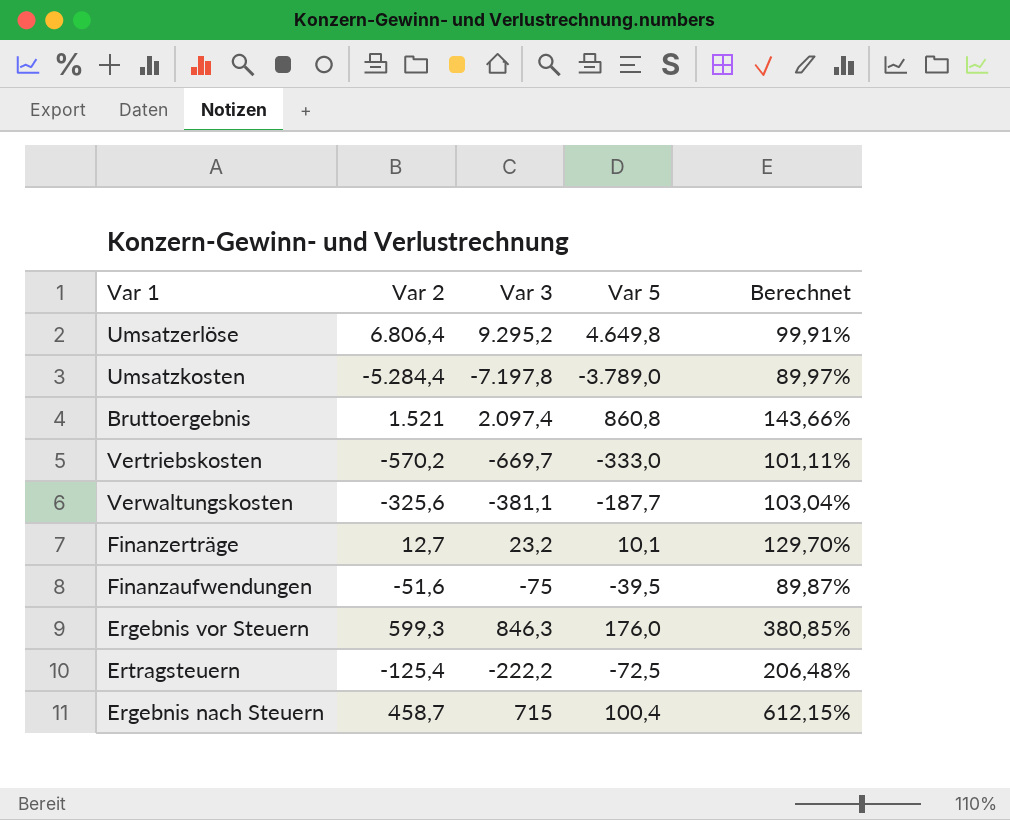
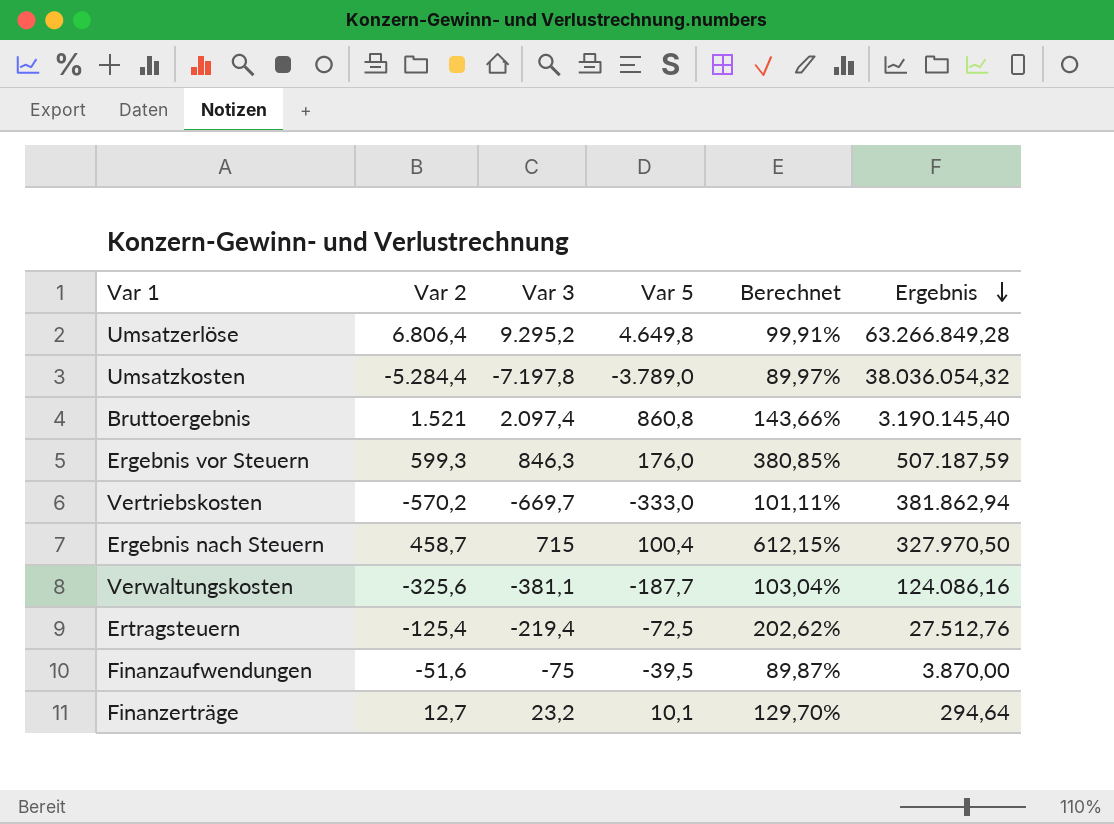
row order: none -> Ergebnis descending
column Ergebnis | formula: none -> [Var 2] * [Var 3]
Ertragsteuern | Var 3: -222,2 -> -219,4
Ertragsteuern | Berechnet: 206,48% -> 202,62%

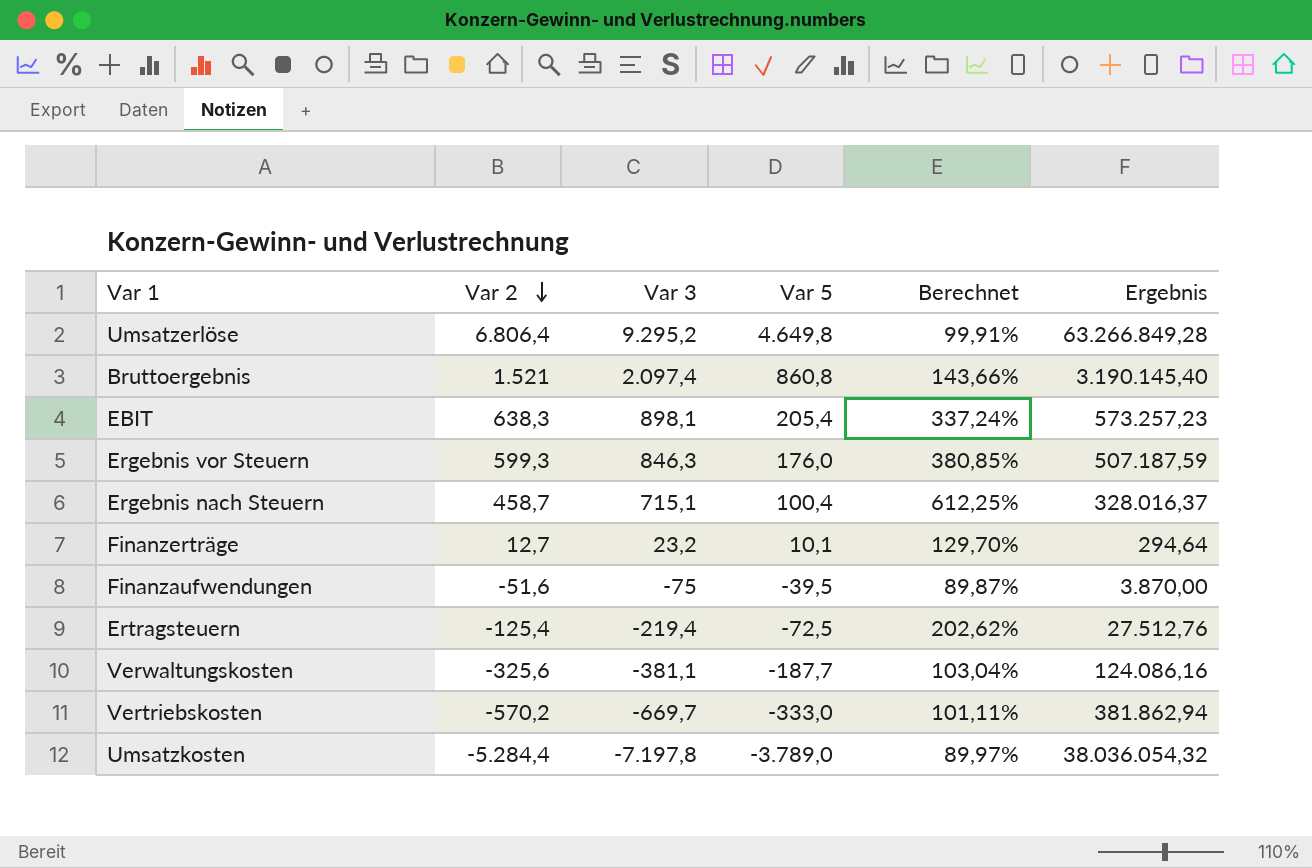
row order: Ergebnis descending -> Var 2 descending
row EBIT: none -> 638,3 | 898,1 | 205,4 | 337,24% | 573.257,23
Ergebnis nach Steuern | Var 3: 715 -> 715,1
Ergebnis nach Steuern | Berechnet: 612,15% -> 612,25%
Ergebnis nach Steuern | Ergebnis: 327.970,50 -> 328.016,37

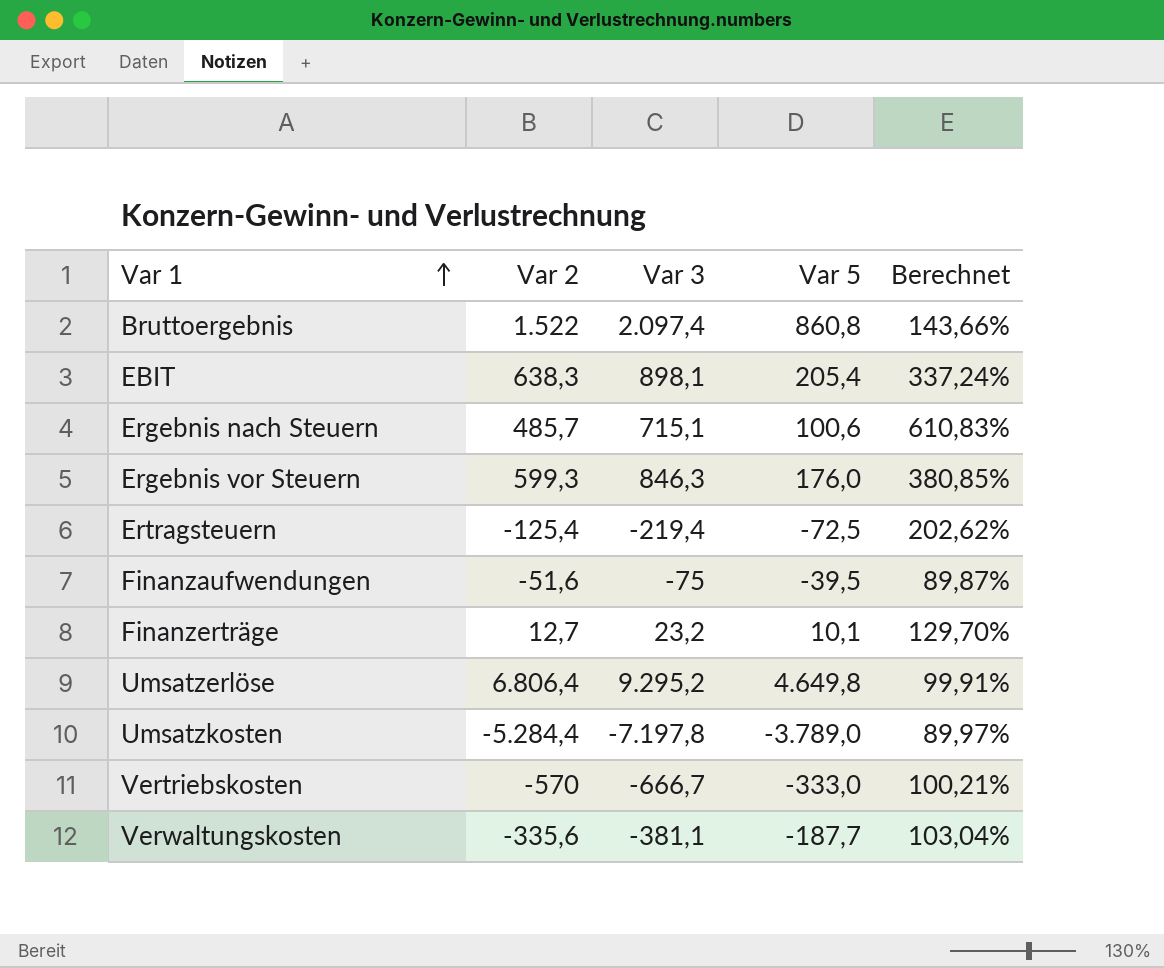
row order: Var 2 descending -> Var 1 ascending
column Ergebnis | formula: [Var 2] * [Var 3] -> none
Bruttoergebnis | Var 2: 1.521 -> 1.522
Ergebnis nach Steuern | Var 2: 458,7 -> 485,7
Ergebnis nach Steuern | Var 5: 100,4 -> 100,6
Ergebnis nach Steuern | Berechnet: 612,25% -> 610,83%
Vertriebskosten | Var 2: -570,2 -> -570
Vertriebskosten | Var 3: -669,7 -> -666,7
Vertriebskosten | Berechnet: 101,11% -> 100,21%
Verwaltungskosten | Var 2: -325,6 -> -335,6

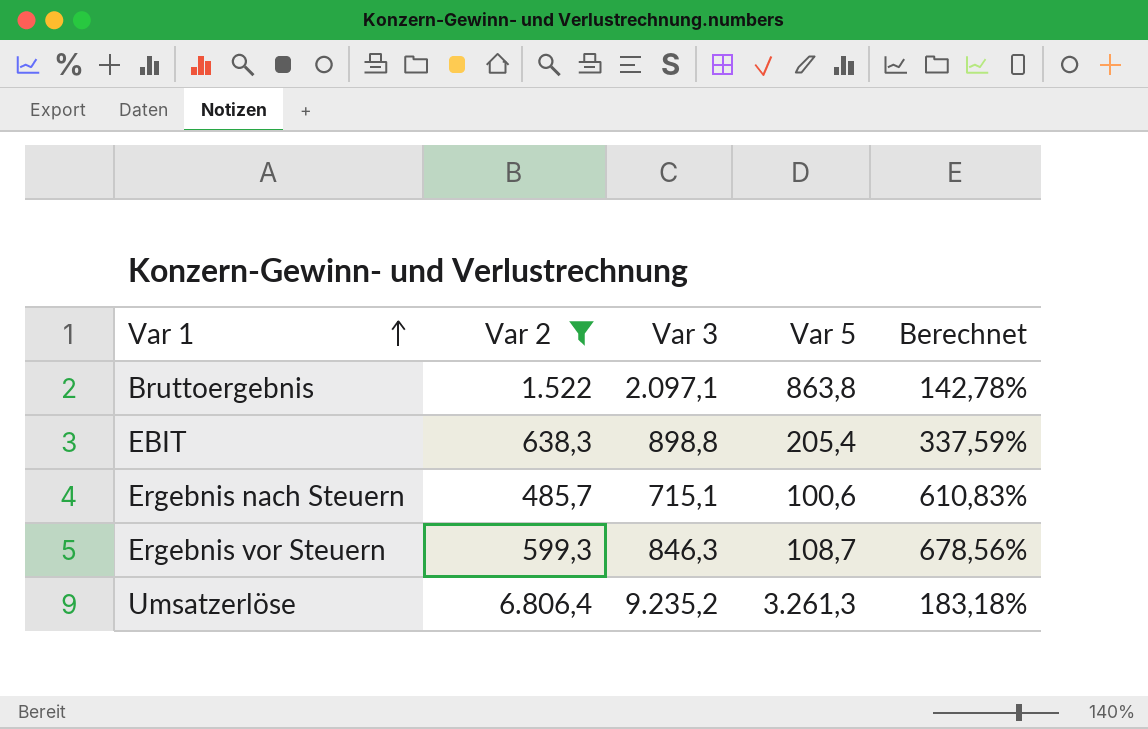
filter: none -> Var 2 >= 485,7
Bruttoergebnis | Var 3: 2.097,4 -> 2.097,1
Bruttoergebnis | Var 5: 860,8 -> 863,8
Bruttoergebnis | Berechnet: 143,66% -> 142,78%
EBIT | Var 3: 898,1 -> 898,8
EBIT | Berechnet: 337,24% -> 337,59%
Ergebnis vor Steuern | Var 5: 176,0 -> 108,7
Ergebnis vor Steuern | Berechnet: 380,85% -> 678,56%
Umsatzerlöse | Var 3: 9.295,2 -> 9.235,2
Umsatzerlöse | Var 5: 4.649,8 -> 3.261,3
Umsatzerlöse | Berechnet: 99,91% -> 183,18%

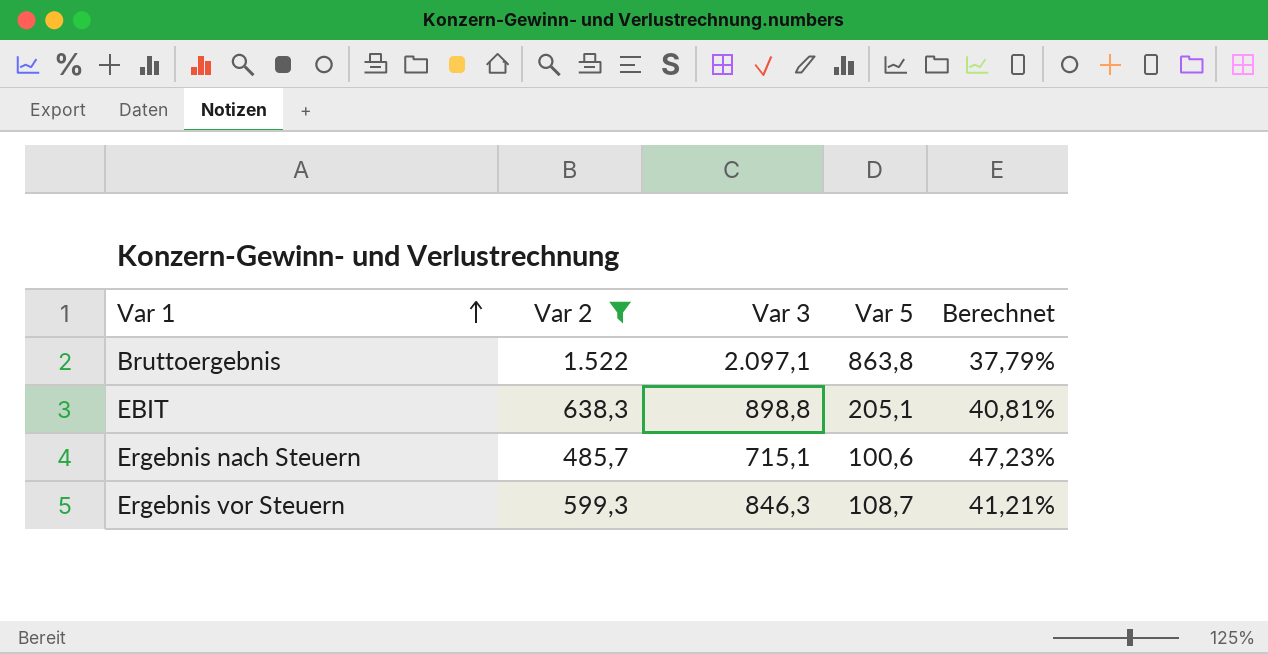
column Berechnet | formula: ([Var 3] - [Var 5]) / [Var 5] -> ([Var 3] - [Var 2]) / [Var 2]
row Umsatzerlöse: 6.806,4 | 9.235,2 | 3.261,3 | 183,18% -> none
EBIT | Var 5: 205,4 -> 205,1

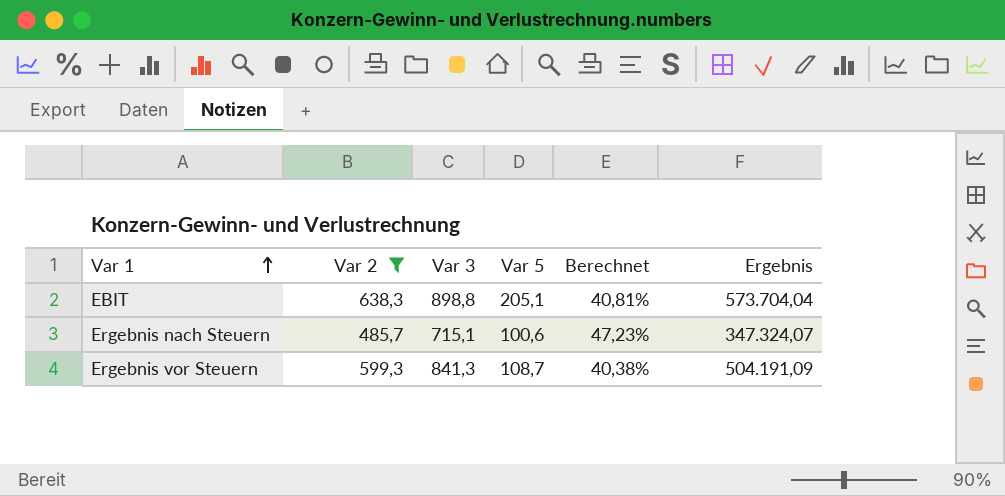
column Ergebnis | formula: none -> [Var 2] * [Var 3]
row Bruttoergebnis: 1.522 | 2.097,1 | 863,8 | 37,79% -> none
Ergebnis vor Steuern | Var 3: 846,3 -> 841,3
Ergebnis vor Steuern | Berechnet: 41,21% -> 40,38%

